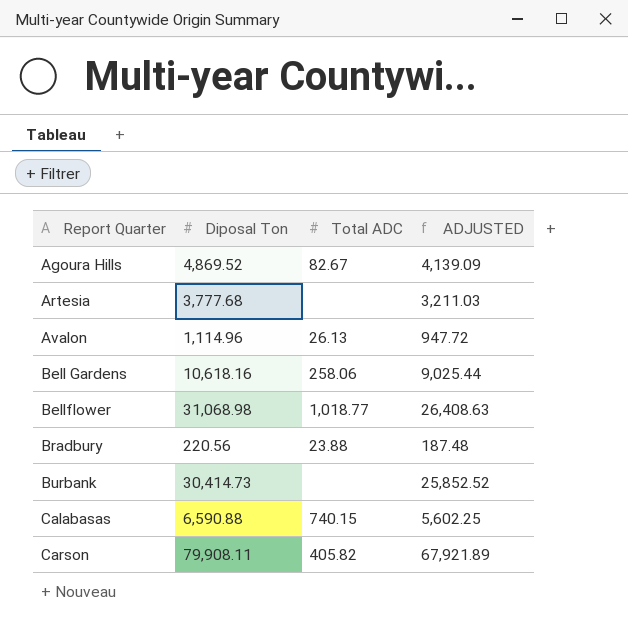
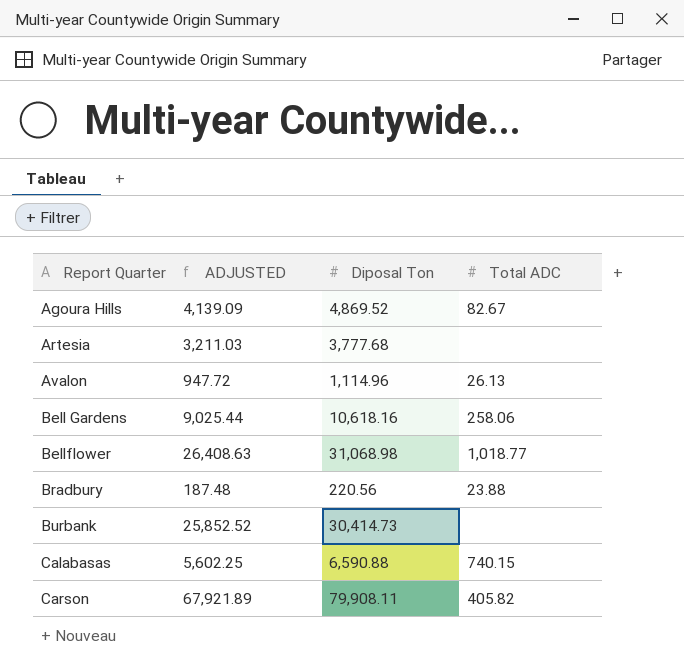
column ADJUSTED | position: 4 -> 2

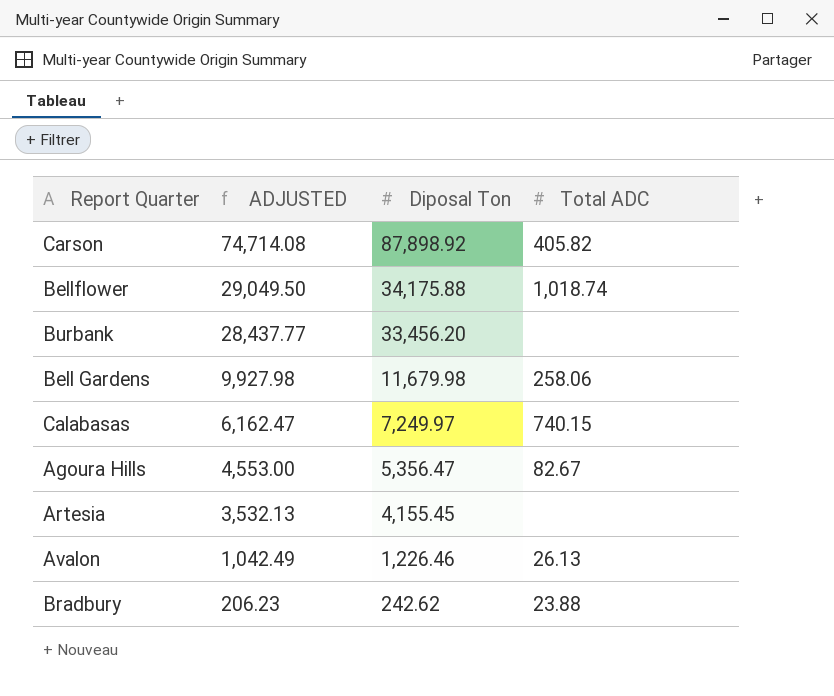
row order: Report Quarter ascending -> ADJUSTED descending
Carson | ADJUSTED: 67,921.89 -> 74,714.08
Carson | Diposal Ton: 79,908.11 -> 87,898.92
Bellflower | ADJUSTED: 26,408.63 -> 29,049.50
Bellflower | Diposal Ton: 31,068.98 -> 34,175.88
Bellflower | Total ADC: 1,018.77 -> 1,018.74
Burbank | ADJUSTED: 25,852.52 -> 28,437.77
Burbank | Diposal Ton: 30,414.73 -> 33,456.20
Bell Gardens | ADJUSTED: 9,025.44 -> 9,927.98
Bell Gardens | Diposal Ton: 10,618.16 -> 11,679.98
Calabasas | ADJUSTED: 5,602.25 -> 6,162.47
Calabasas | Diposal Ton: 6,590.88 -> 7,249.97
Agoura Hills | ADJUSTED: 4,139.09 -> 4,553.00
Agoura Hills | Diposal Ton: 4,869.52 -> 5,356.47
Artesia | ADJUSTED: 3,211.03 -> 3,532.13
Artesia | Diposal Ton: 3,777.68 -> 4,155.45
Avalon | ADJUSTED: 947.72 -> 1,042.49
Avalon | Diposal Ton: 1,114.96 -> 1,226.46
Bradbury | ADJUSTED: 187.48 -> 206.23
Bradbury | Diposal Ton: 220.56 -> 242.62

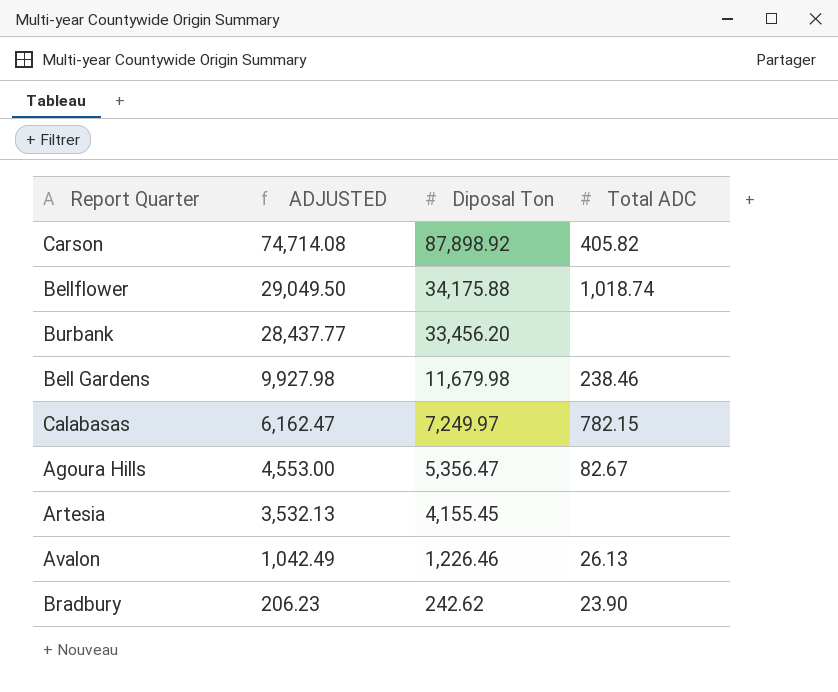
Bell Gardens | Total ADC: 258.06 -> 238.46
Calabasas | Total ADC: 740.15 -> 782.15
Bradbury | Total ADC: 23.88 -> 23.90

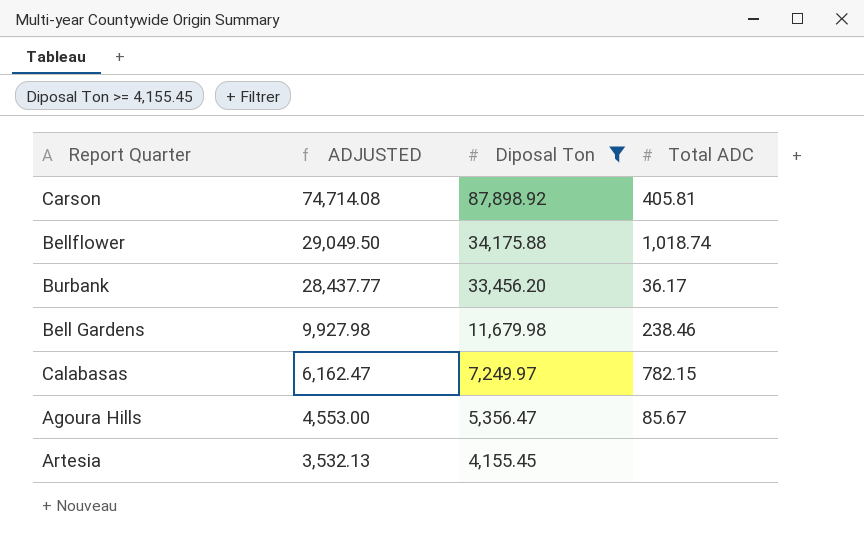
filter: none -> Diposal Ton >= 4,155.45
Carson | Total ADC: 405.82 -> 405.81
Burbank | Total ADC: none -> 36.17
Agoura Hills | Total ADC: 82.67 -> 85.67

